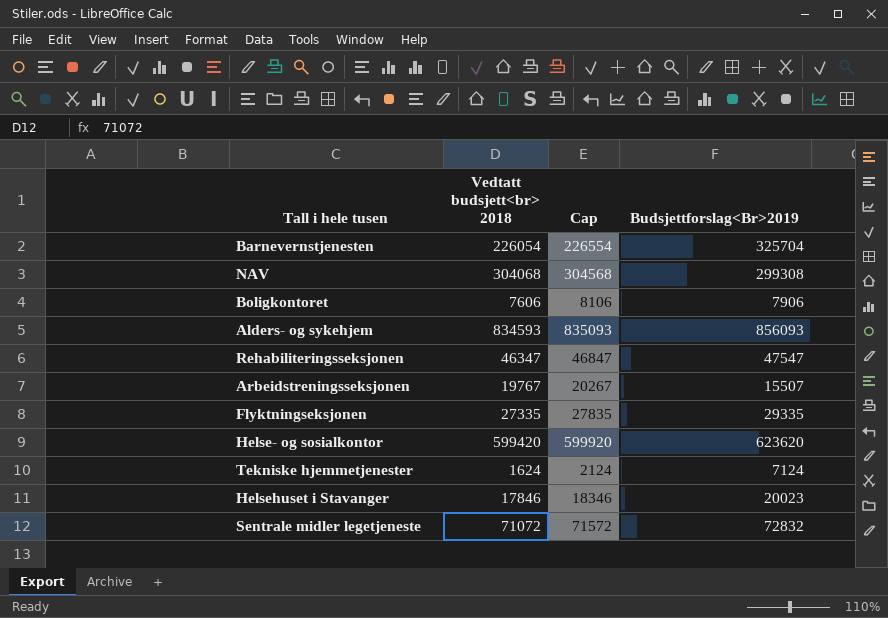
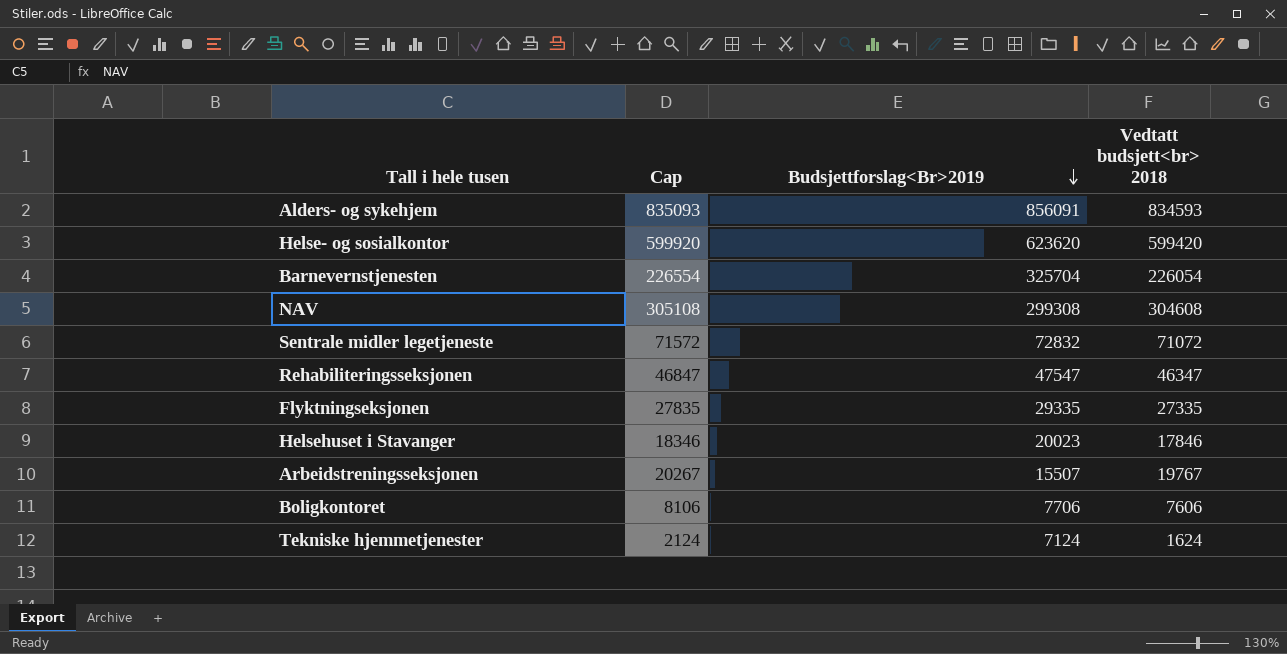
row order: none -> Budsjettforslag<Br>2019 descending
column Vedtatt budsjett<br> 2018 | position: 2 -> 4
Alders- og sykehjem | Budsjettforslag<Br>2019: 856093 -> 856091
NAV | Cap: 304568 -> 305108
NAV | Vedtatt budsjett<br> 2018: 304068 -> 304608
Boligkontoret | Budsjettforslag<Br>2019: 7906 -> 7706

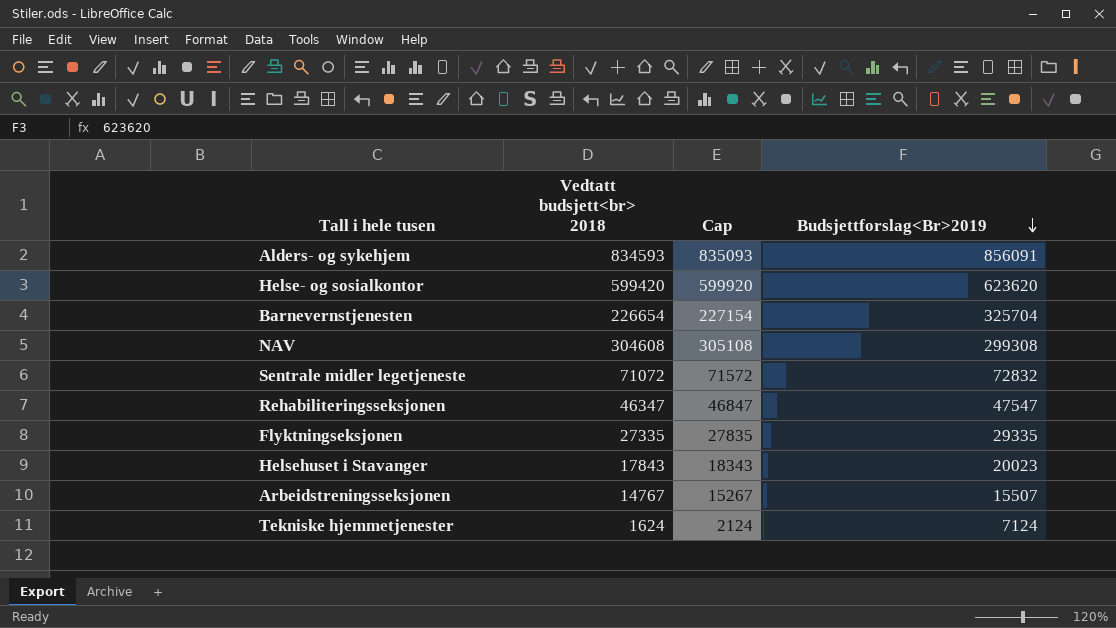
column Vedtatt budsjett<br> 2018 | position: 4 -> 2
row Boligkontoret: 8106 | 7706 | 7606 -> none
Barnevernstjenesten | Vedtatt budsjett<br> 2018: 226054 -> 226654
Barnevernstjenesten | Cap: 226554 -> 227154
Helsehuset i Stavanger | Vedtatt budsjett<br> 2018: 17846 -> 17843
Helsehuset i Stavanger | Cap: 18346 -> 18343
Arbeidstreningsseksjonen | Vedtatt budsjett<br> 2018: 19767 -> 14767
Arbeidstreningsseksjonen | Cap: 20267 -> 15267

